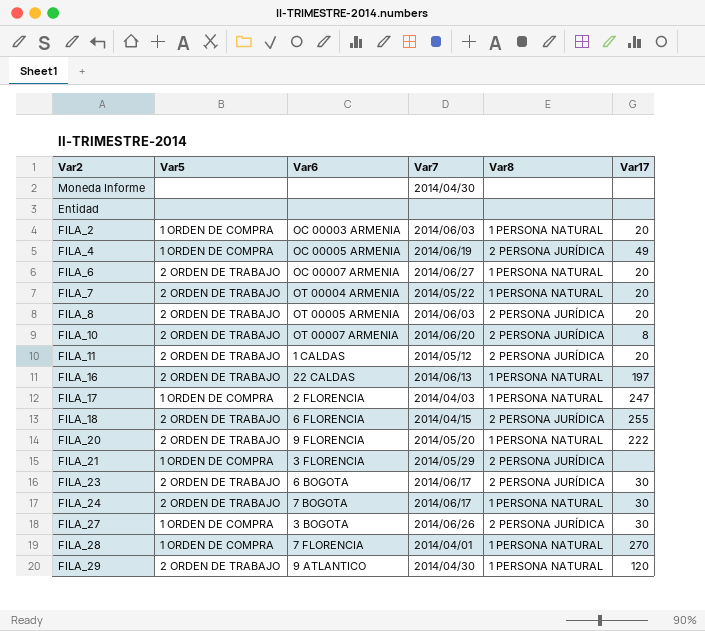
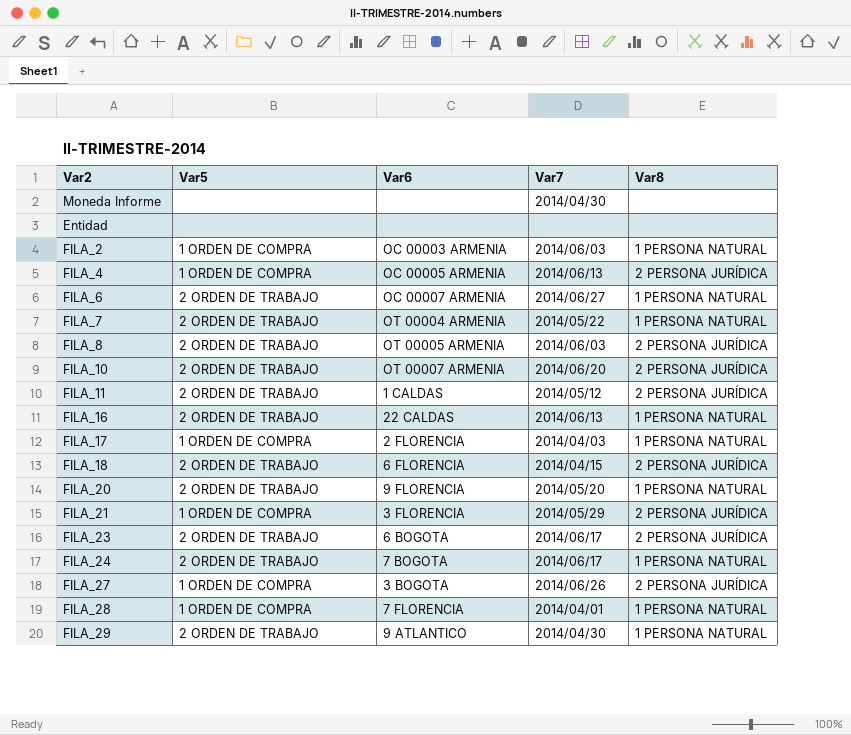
column Var17 | position: 6 -> none
FILA_4 | Var7: 2014/06/19 -> 2014/06/13

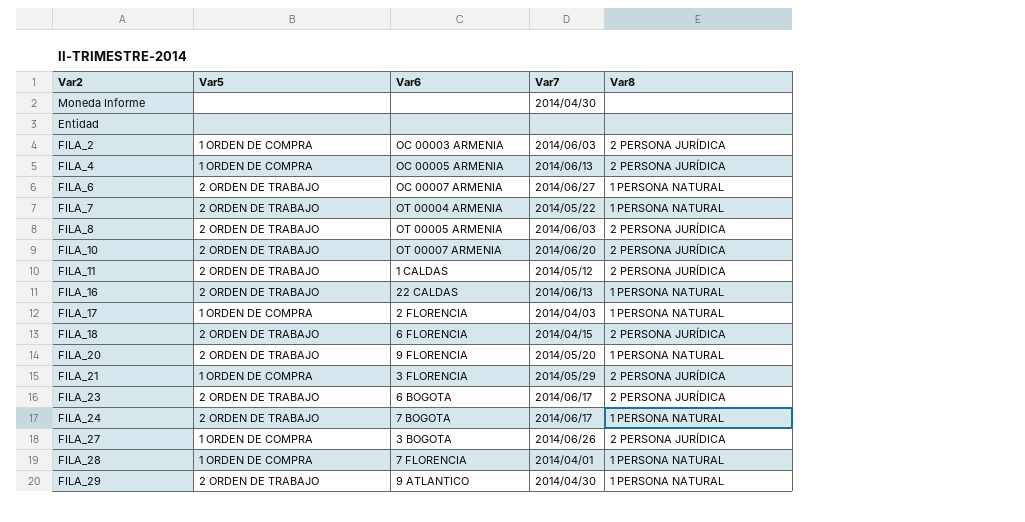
FILA_2 | Var8: 1 PERSONA NATURAL -> 2 PERSONA JURÍDICA

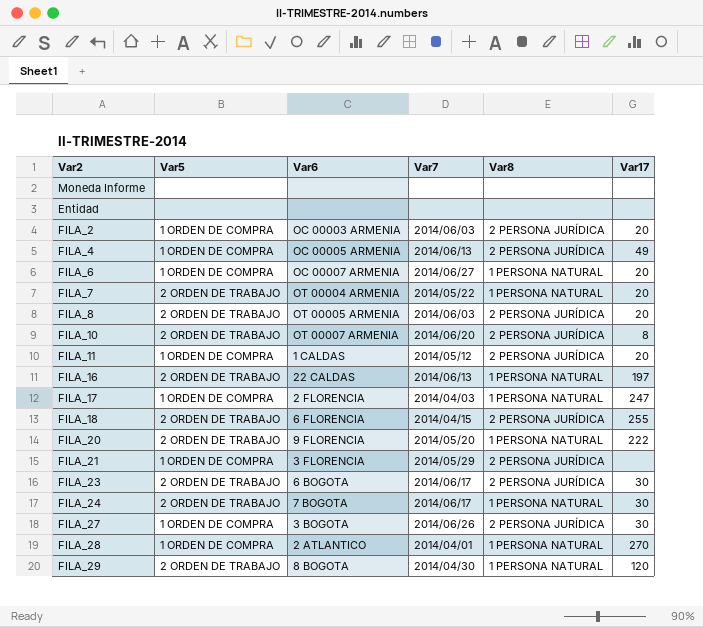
column Var17 | position: none -> 6
Moneda Informe | Var7: 2014/04/30 -> none
FILA_6 | Var5: 2 ORDEN DE TRABAJO -> 1 ORDEN DE COMPRA
FILA_11 | Var5: 2 ORDEN DE TRABAJO -> 1 ORDEN DE COMPRA
FILA_28 | Var6: 7 FLORENCIA -> 2 ATLANTICO
FILA_29 | Var6: 9 ATLANTICO -> 8 BOGOTA

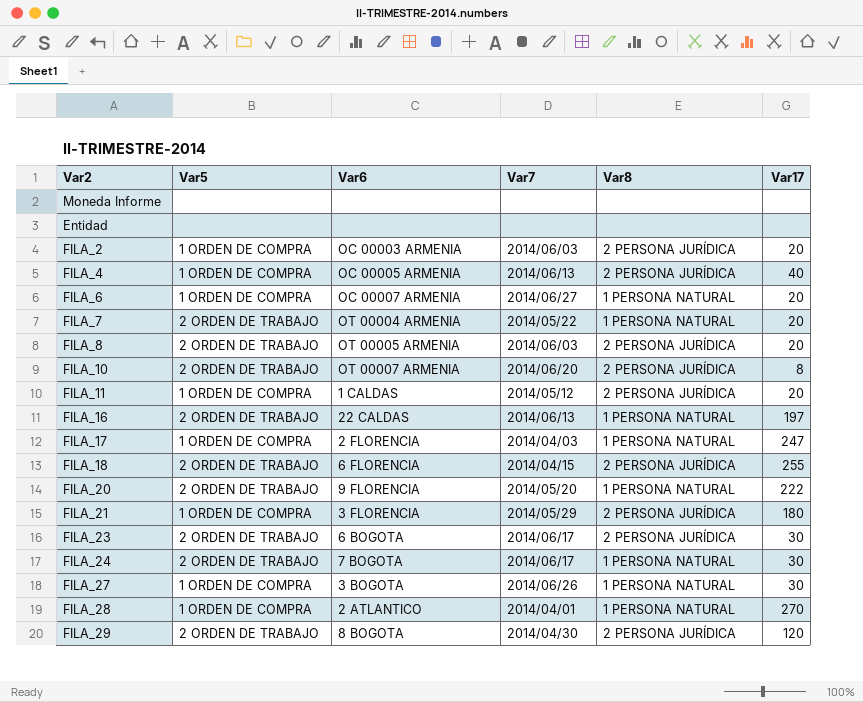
FILA_4 | Var17: 49 -> 40
FILA_21 | Var17: none -> 180
FILA_27 | Var8: 2 PERSONA JURÍDICA -> 1 PERSONA NATURAL
FILA_29 | Var8: 1 PERSONA NATURAL -> 2 PERSONA JURÍDICA

